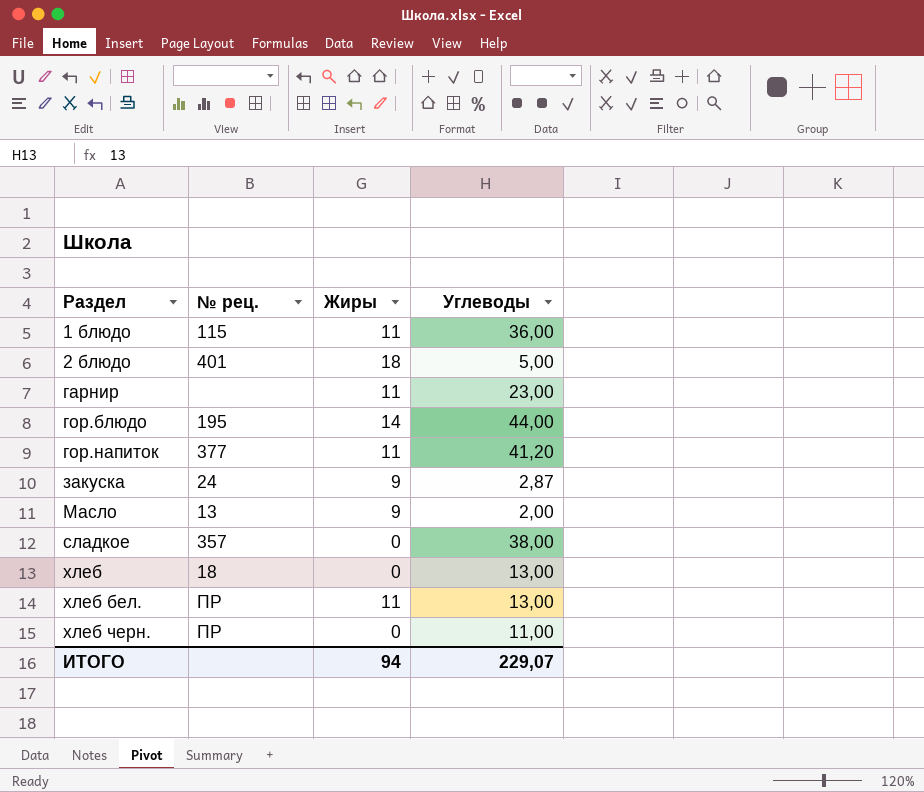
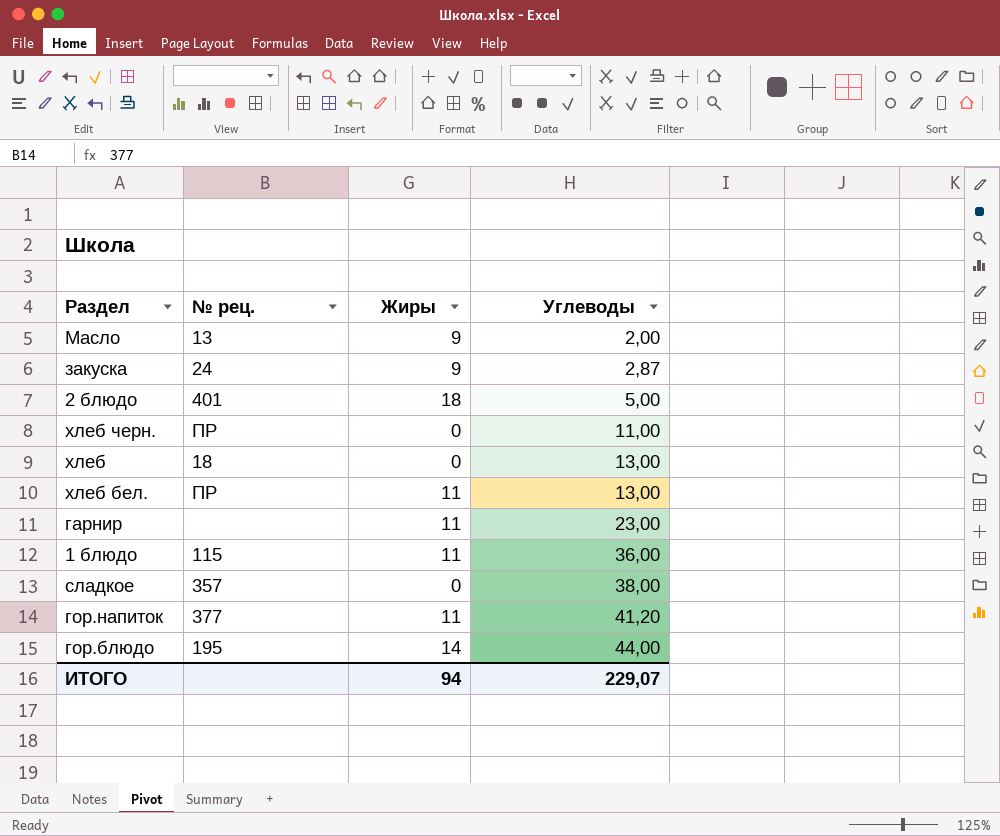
row order: Раздел ascending -> Углеводы ascending

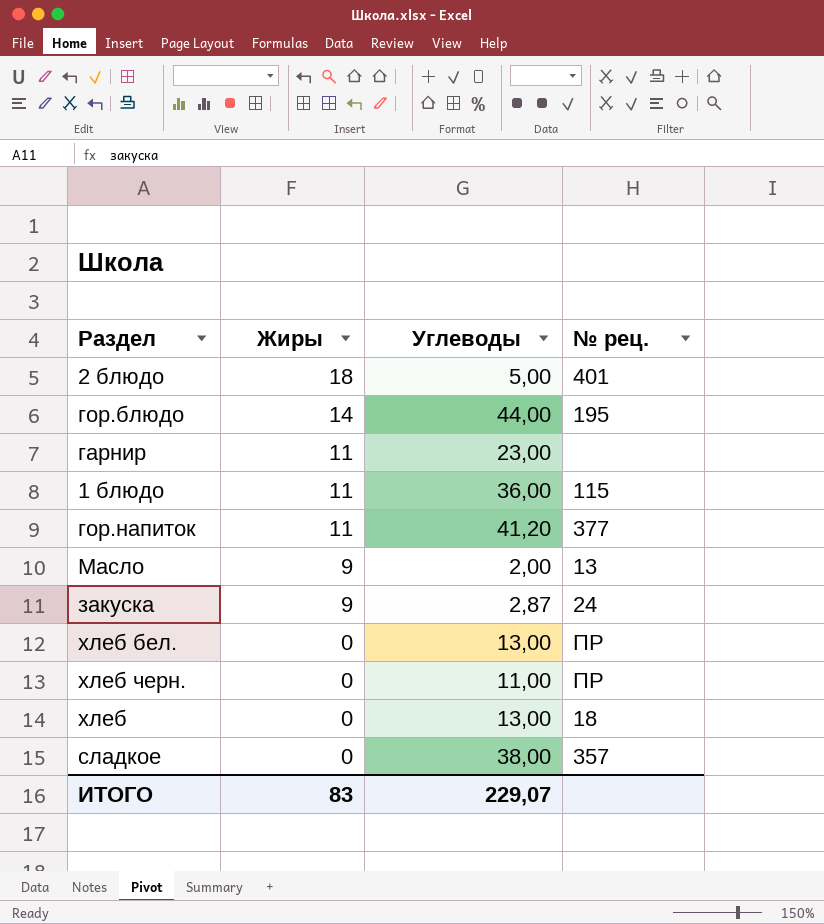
row order: Углеводы ascending -> Жиры descending
column № рец. | position: 2 -> 4
хлеб бел. | Жиры: 11 -> 0
ИТОГО | Жиры: 94 -> 83

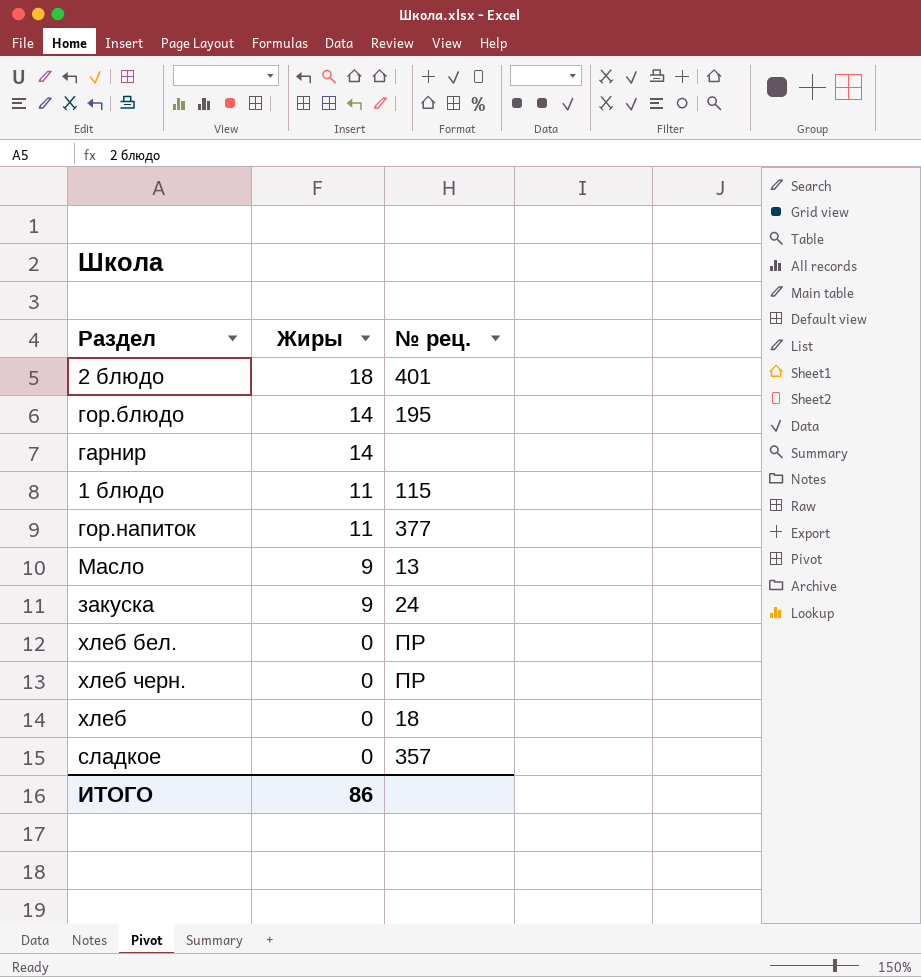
column Углеводы | position: 3 -> none
гарнир | Жиры: 11 -> 14
ИТОГО | Жиры: 83 -> 86

